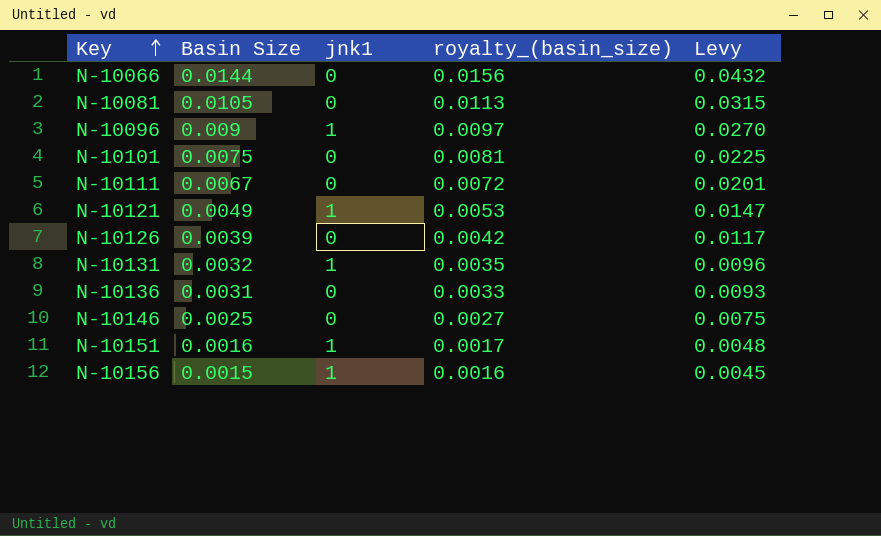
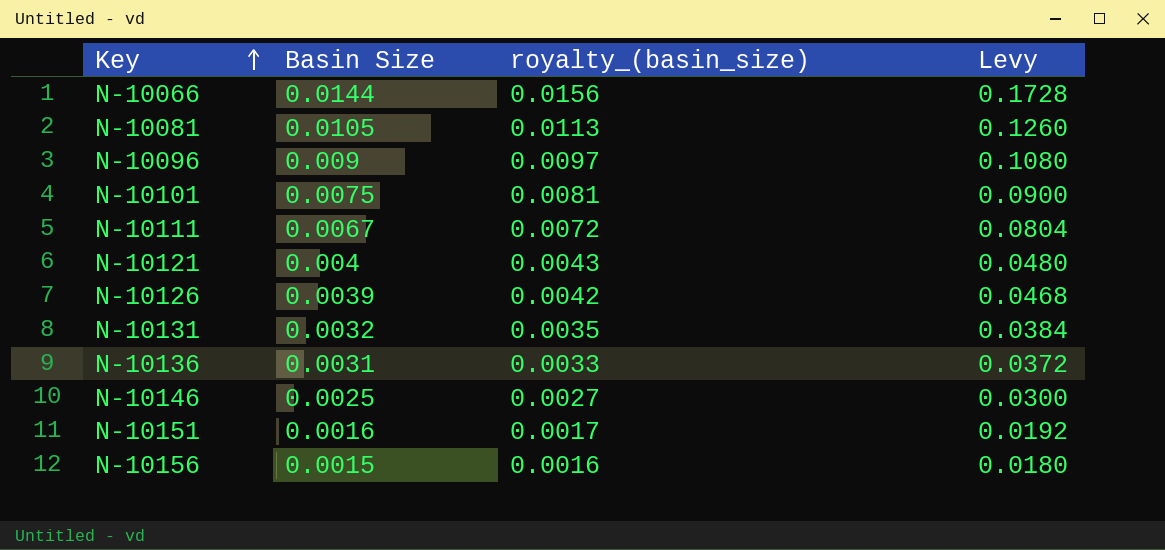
column jnk1 | position: 3 -> none
column Levy | formula: [Basin Size] * 3 -> [Basin Size] * 12
N-10121 | Basin Size: 0.0049 -> 0.004
N-10121 | royalty_(basin_size): 0.0053 -> 0.0043

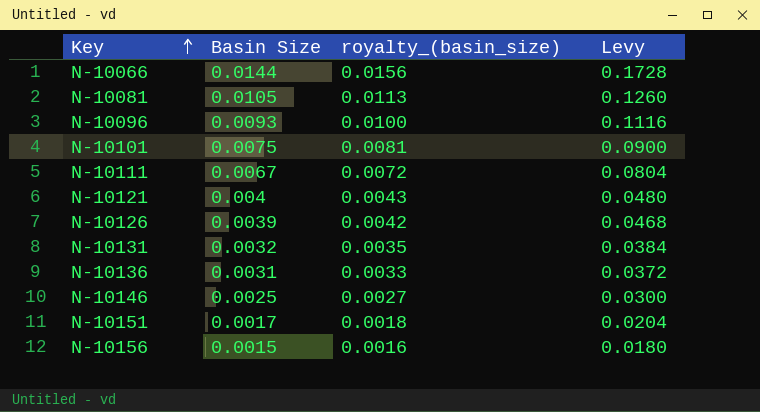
N-10096 | Basin Size: 0.009 -> 0.0093
N-10096 | royalty_(basin_size): 0.0097 -> 0.0100
N-10096 | Levy: 0.1080 -> 0.1116
N-10151 | Basin Size: 0.0016 -> 0.0017
N-10151 | royalty_(basin_size): 0.0017 -> 0.0018
N-10151 | Levy: 0.0192 -> 0.0204

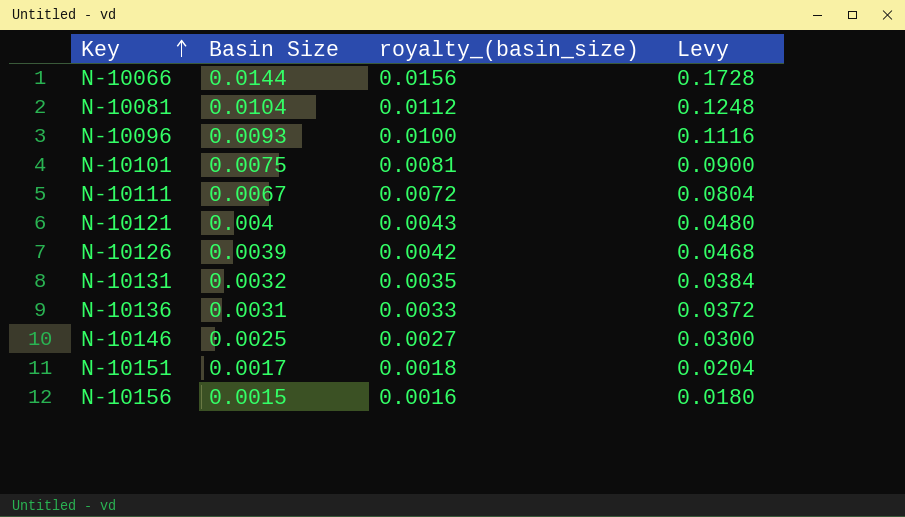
N-10081 | Basin Size: 0.0105 -> 0.0104
N-10081 | royalty_(basin_size): 0.0113 -> 0.0112
N-10081 | Levy: 0.1260 -> 0.1248

